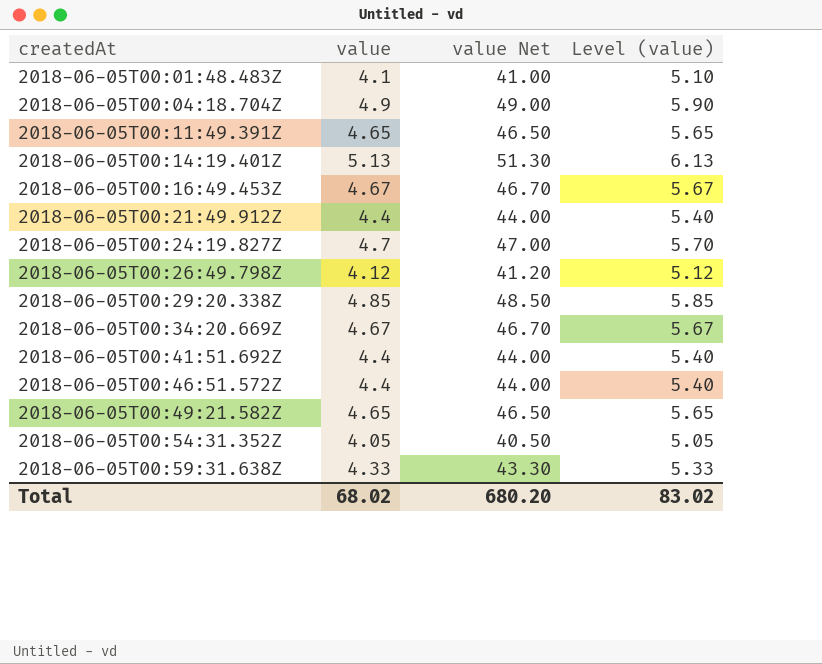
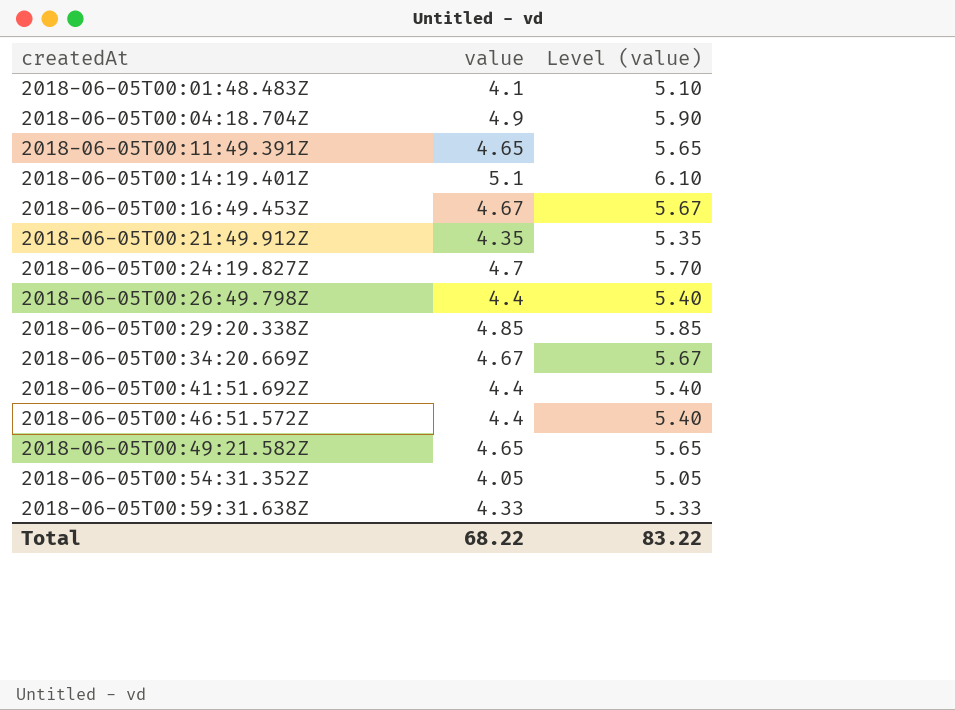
column value Net | formula: [value] * 10 -> none
2018-06-05T00:14:19.401Z | value: 5.13 -> 5.1
2018-06-05T00:14:19.401Z | Level (value): 6.13 -> 6.10
2018-06-05T00:21:49.912Z | value: 4.4 -> 4.35
2018-06-05T00:21:49.912Z | Level (value): 5.40 -> 5.35
2018-06-05T00:26:49.798Z | value: 4.12 -> 4.4
2018-06-05T00:26:49.798Z | Level (value): 5.12 -> 5.40
Total | value: 68.02 -> 68.22
Total | Level (value): 83.02 -> 83.22

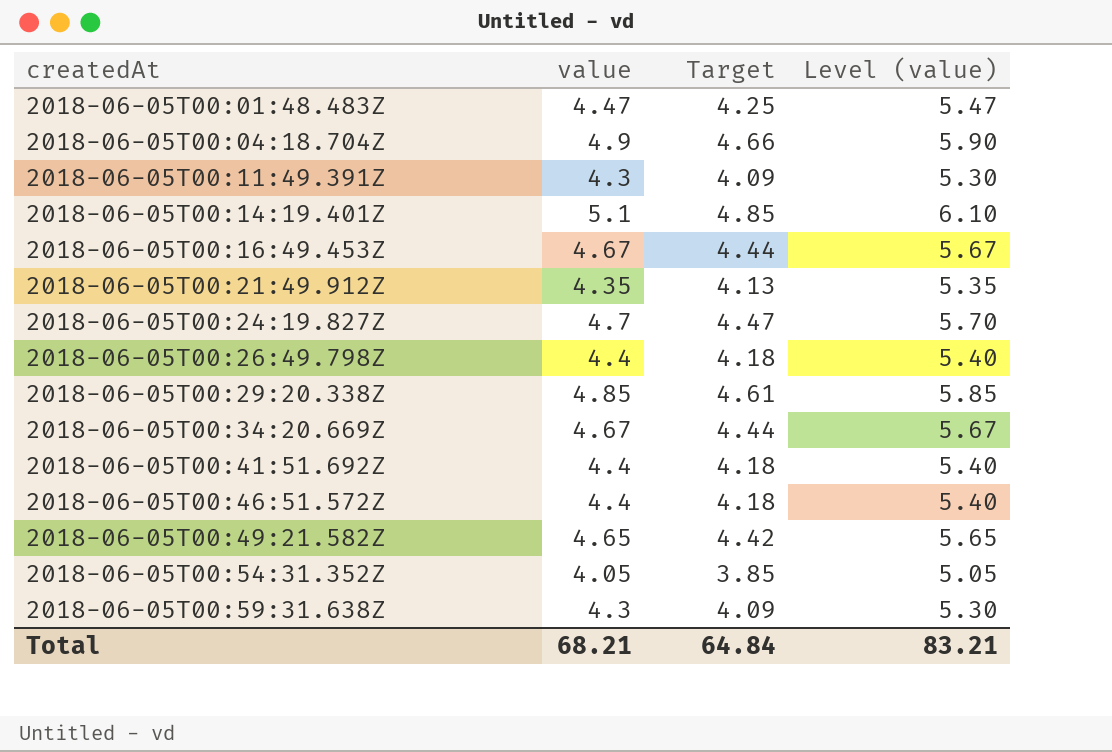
column Target | formula: none -> [value] * 0.95
2018-06-05T00:01:48.483Z | value: 4.1 -> 4.47
2018-06-05T00:01:48.483Z | Level (value): 5.10 -> 5.47
2018-06-05T00:11:49.391Z | value: 4.65 -> 4.3
2018-06-05T00:11:49.391Z | Level (value): 5.65 -> 5.30
2018-06-05T00:59:31.638Z | value: 4.33 -> 4.3
2018-06-05T00:59:31.638Z | Level (value): 5.33 -> 5.30
Total | value: 68.22 -> 68.21
Total | Level (value): 83.22 -> 83.21

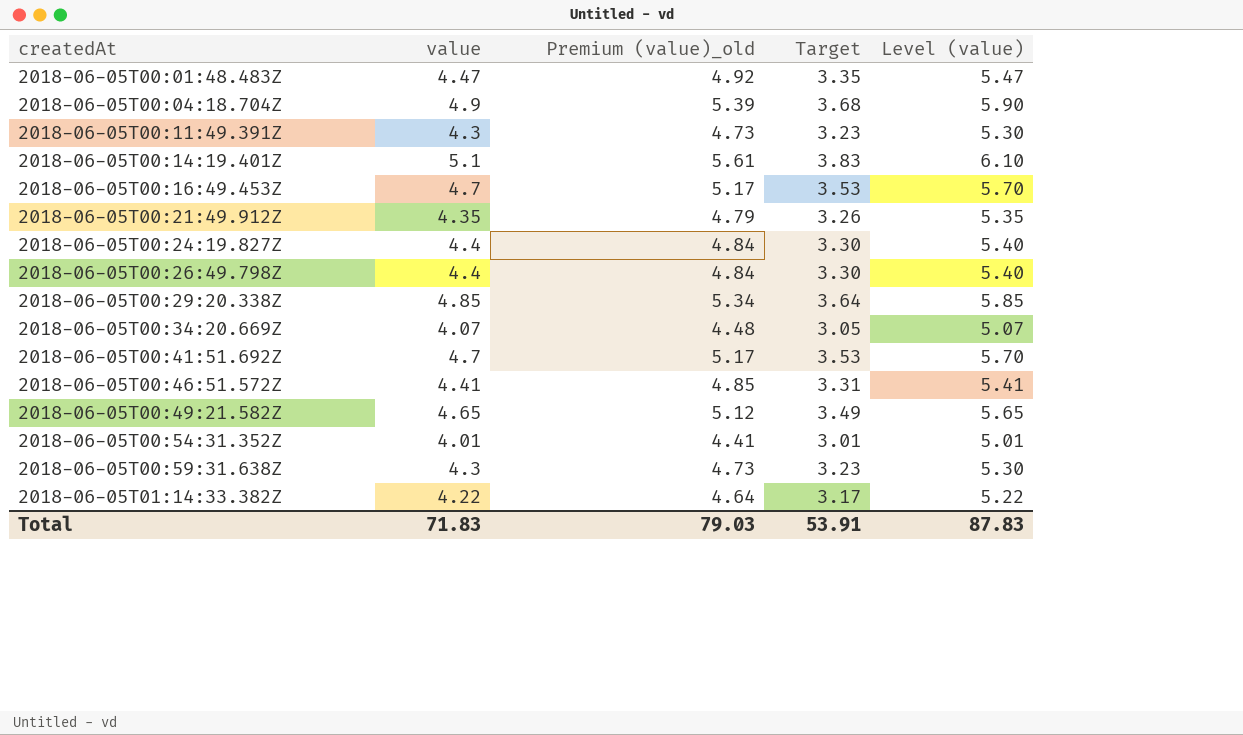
column Premium (value)_old | formula: none -> [value] * 1.1
column Target | formula: [value] * 0.95 -> [value] * 0.75
2018-06-05T00:16:49.453Z | value: 4.67 -> 4.7
2018-06-05T00:16:49.453Z | Level (value): 5.67 -> 5.70
2018-06-05T00:24:19.827Z | value: 4.7 -> 4.4
2018-06-05T00:24:19.827Z | Level (value): 5.70 -> 5.40
2018-06-05T00:34:20.669Z | value: 4.67 -> 4.07
2018-06-05T00:34:20.669Z | Level (value): 5.67 -> 5.07
2018-06-05T00:41:51.692Z | value: 4.4 -> 4.7
2018-06-05T00:41:51.692Z | Level (value): 5.40 -> 5.70
2018-06-05T00:46:51.572Z | value: 4.4 -> 4.41
2018-06-05T00:46:51.572Z | Level (value): 5.40 -> 5.41
2018-06-05T00:54:31.352Z | value: 4.05 -> 4.01
2018-06-05T00:54:31.352Z | Level (value): 5.05 -> 5.01
row 2018-06-05T01:14:33.382Z: none -> 4.22 | 4.64 | 3.17 | 5.22
Total | value: 68.21 -> 71.83
Total | Target: 64.84 -> 53.91
Total | Level (value): 83.21 -> 87.83

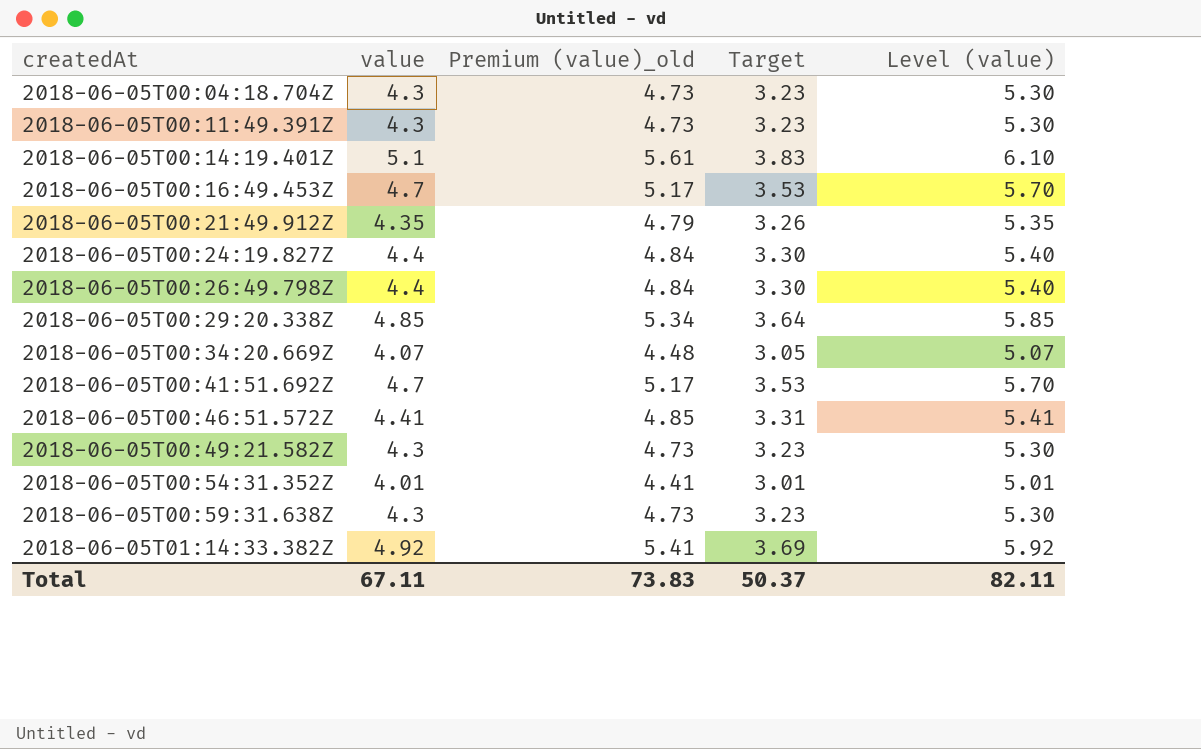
row 2018-06-05T00:01:48.483Z: 4.47 | 4.92 | 3.35 | 5.47 -> none
2018-06-05T00:04:18.704Z | value: 4.9 -> 4.3
2018-06-05T00:04:18.704Z | Premium (value)_old: 5.39 -> 4.73
2018-06-05T00:04:18.704Z | Target: 3.68 -> 3.23
2018-06-05T00:04:18.704Z | Level (value): 5.90 -> 5.30
2018-06-05T00:49:21.582Z | value: 4.65 -> 4.3
2018-06-05T00:49:21.582Z | Premium (value)_old: 5.12 -> 4.73
2018-06-05T00:49:21.582Z | Target: 3.49 -> 3.23
2018-06-05T00:49:21.582Z | Level (value): 5.65 -> 5.30
2018-06-05T01:14:33.382Z | value: 4.22 -> 4.92
2018-06-05T01:14:33.382Z | Premium (value)_old: 4.64 -> 5.41
2018-06-05T01:14:33.382Z | Target: 3.17 -> 3.69
2018-06-05T01:14:33.382Z | Level (value): 5.22 -> 5.92
Total | value: 71.83 -> 67.11
Total | Premium (value)_old: 79.03 -> 73.83
Total | Target: 53.91 -> 50.37
Total | Level (value): 87.83 -> 82.11

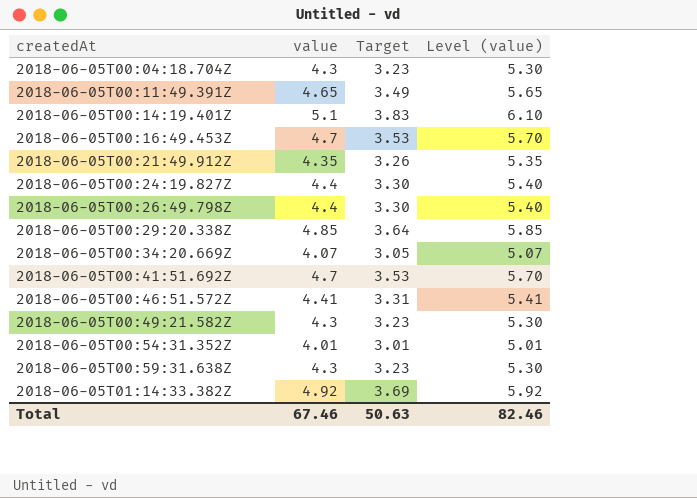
column Premium (value)_old | formula: [value] * 1.1 -> none
2018-06-05T00:11:49.391Z | value: 4.3 -> 4.65
2018-06-05T00:11:49.391Z | Target: 3.23 -> 3.49
2018-06-05T00:11:49.391Z | Level (value): 5.30 -> 5.65
Total | value: 67.11 -> 67.46
Total | Target: 50.37 -> 50.63
Total | Level (value): 82.11 -> 82.46

